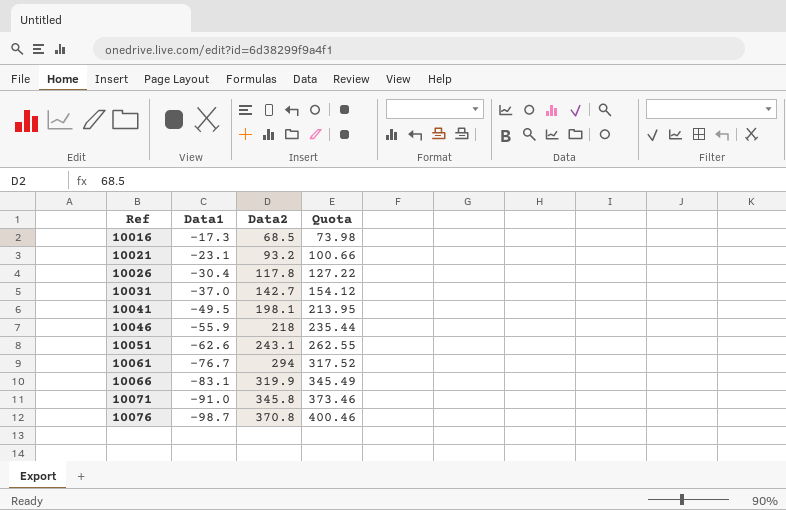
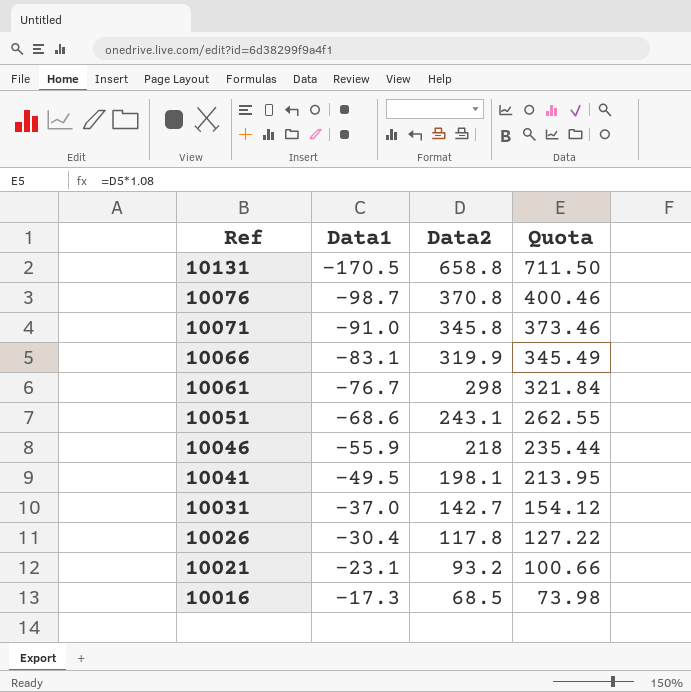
row order: Ref ascending -> Ref descending
row 10131: none -> -170.5 | 658.8 | 711.50
10061 | Data2: 294 -> 298
10061 | Quota: 317.52 -> 321.84
10051 | Data1: -62.6 -> -68.6

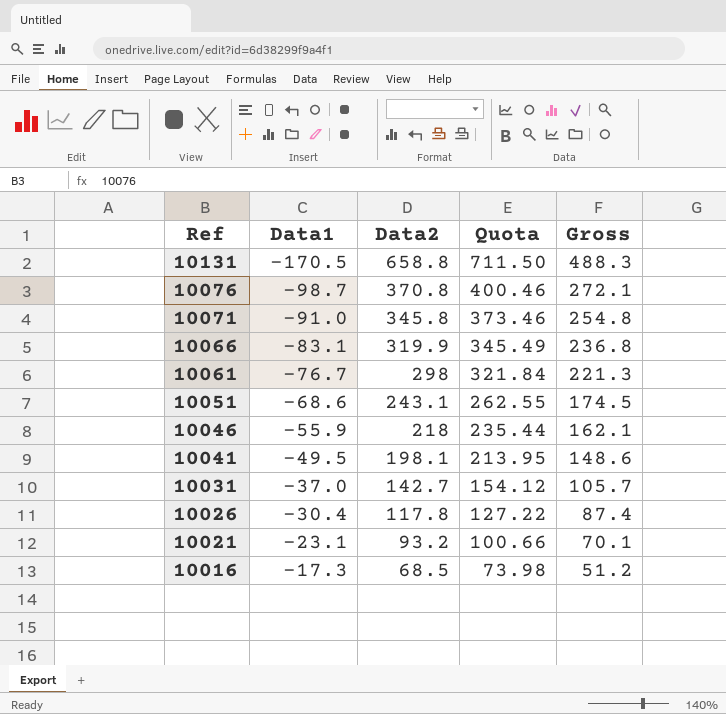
column Gross | formula: none -> [Data1] + [Data2]

